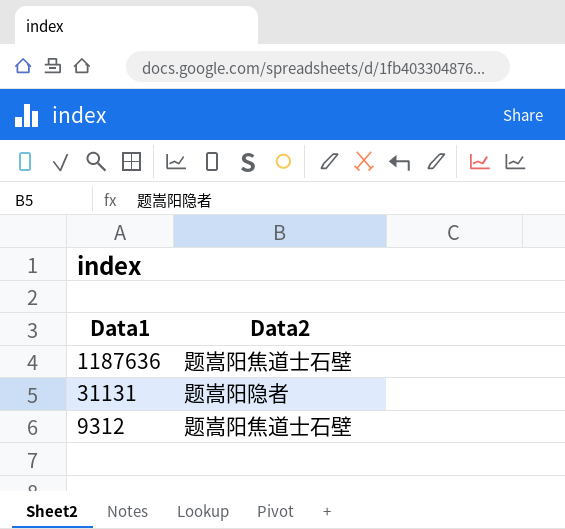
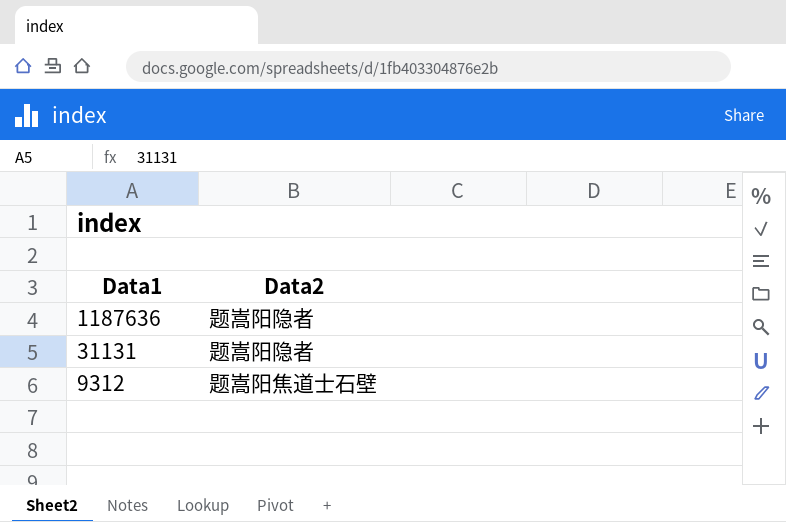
1187636 | Data2: 题嵩阳焦道士石壁 -> 题嵩阳隐者

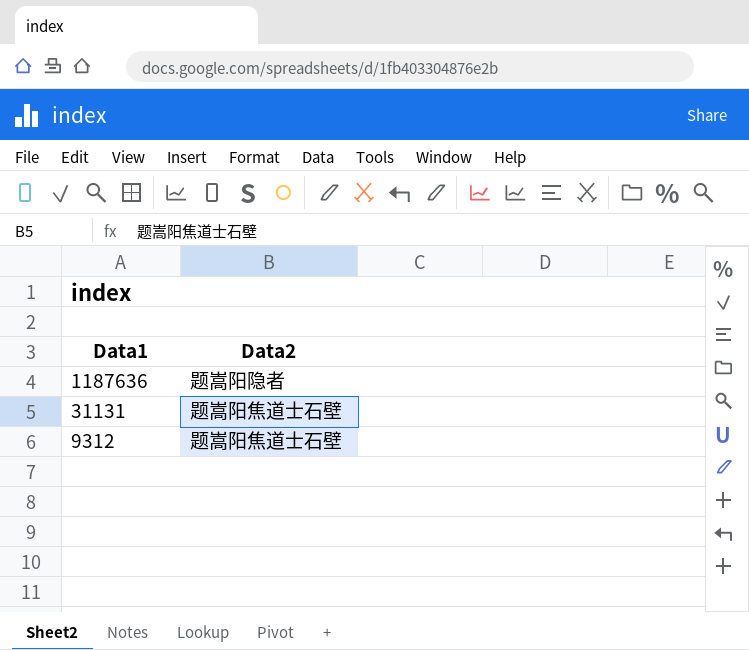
31131 | Data2: 题嵩阳隐者 -> 题嵩阳焦道士石壁

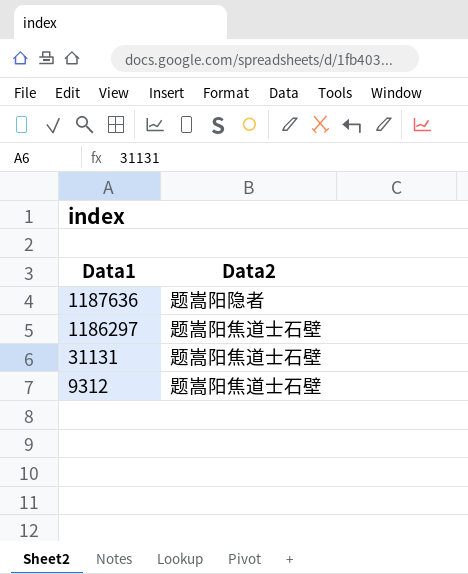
row 1186297: none -> 题嵩阳焦道士石壁

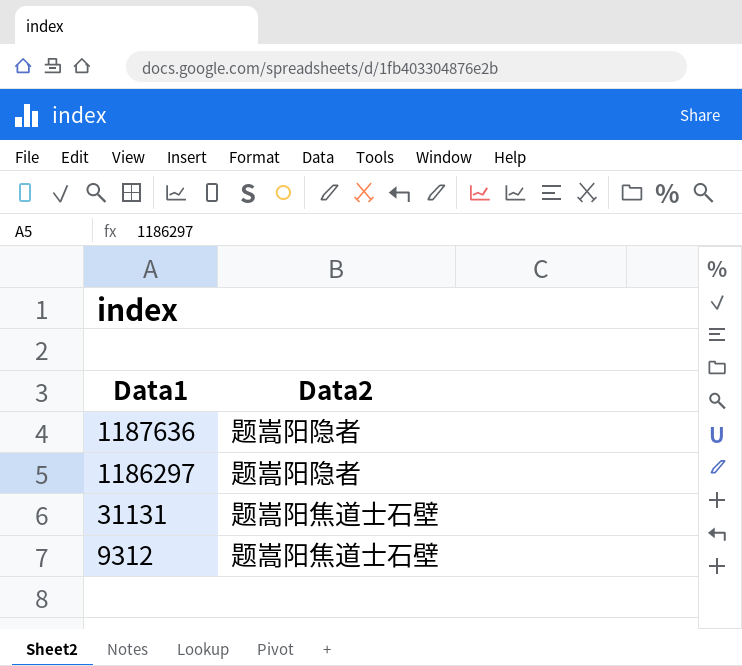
1186297 | Data2: 题嵩阳焦道士石壁 -> 题嵩阳隐者

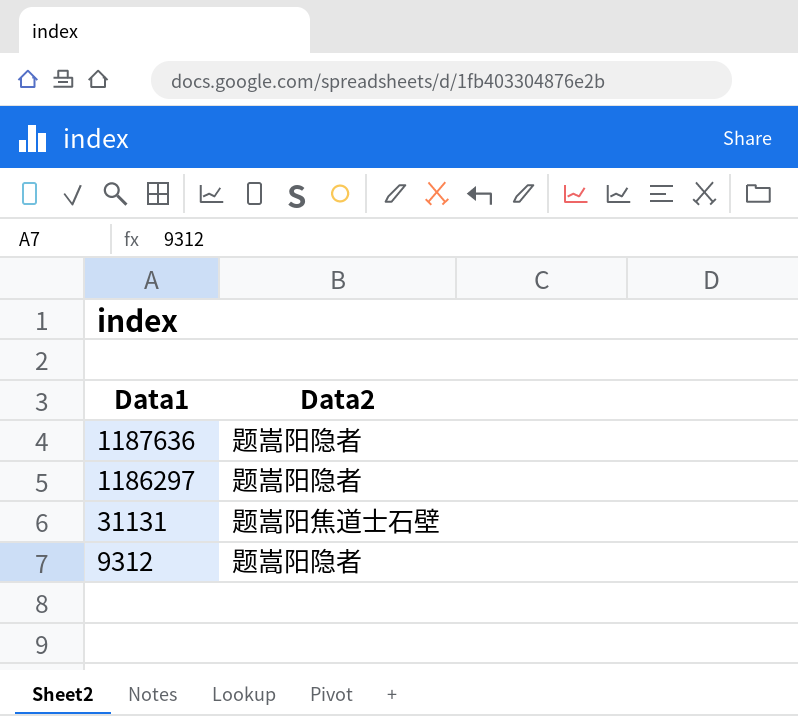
9312 | Data2: 题嵩阳焦道士石壁 -> 题嵩阳隐者

